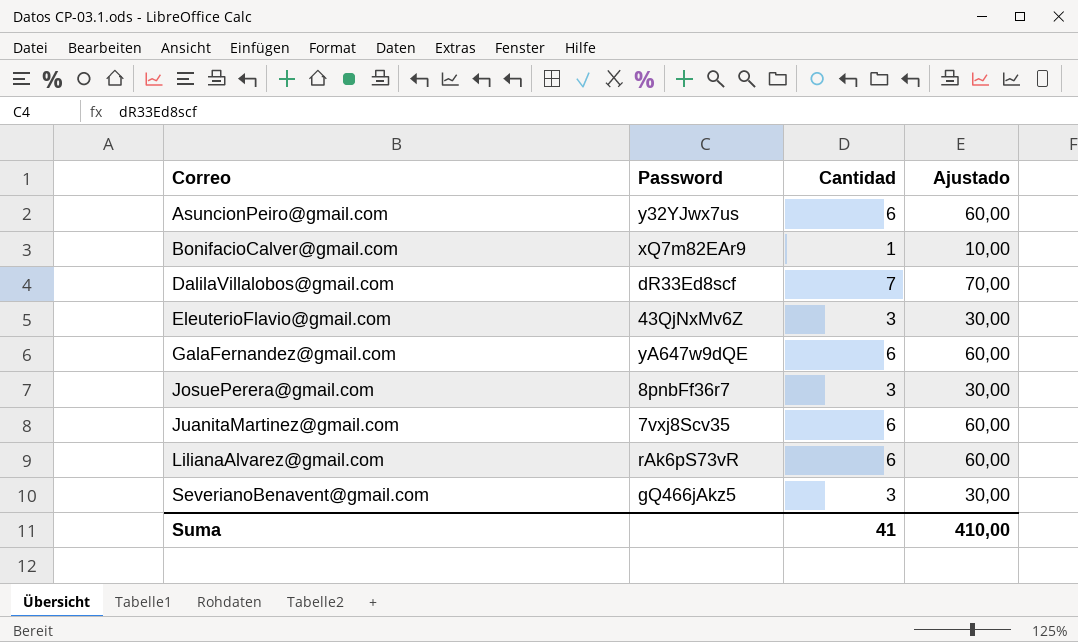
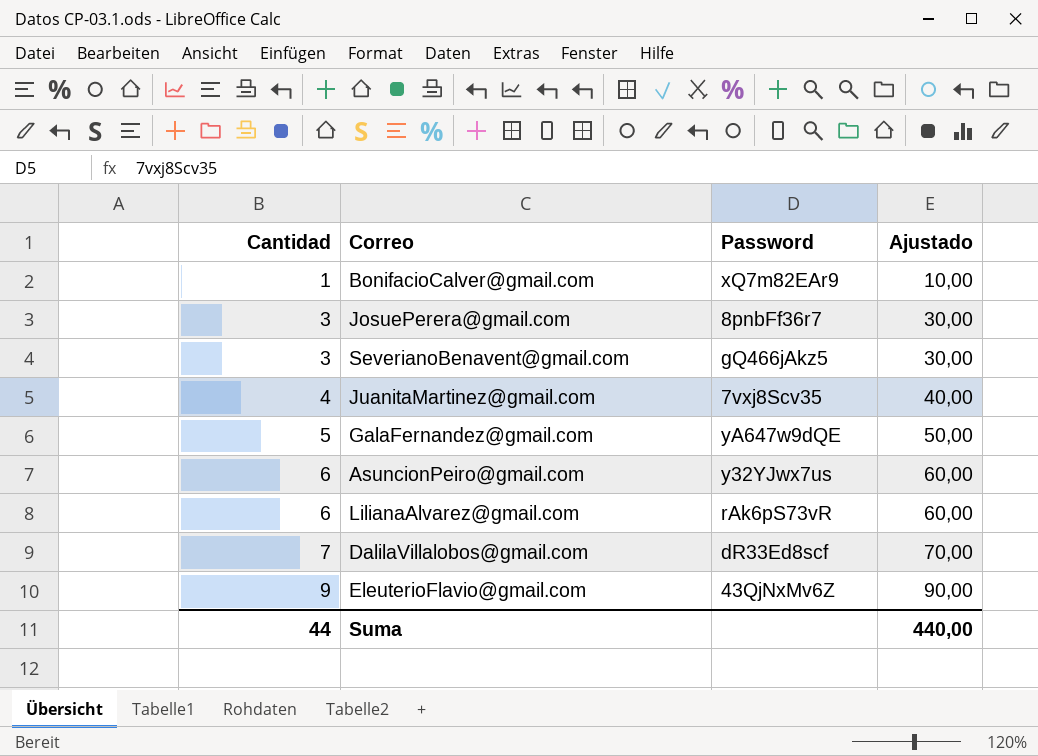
row order: Correo ascending -> Cantidad ascending
column Cantidad | position: 3 -> 1
JuanitaMartinez@gmail.com | Cantidad: 6 -> 4
JuanitaMartinez@gmail.com | Ajustado: 60,00 -> 40,00
GalaFernandez@gmail.com | Cantidad: 6 -> 5
GalaFernandez@gmail.com | Ajustado: 60,00 -> 50,00
EleuterioFlavio@gmail.com | Cantidad: 3 -> 9
EleuterioFlavio@gmail.com | Ajustado: 30,00 -> 90,00
Suma | Cantidad: 41 -> 44
Suma | Ajustado: 410,00 -> 440,00

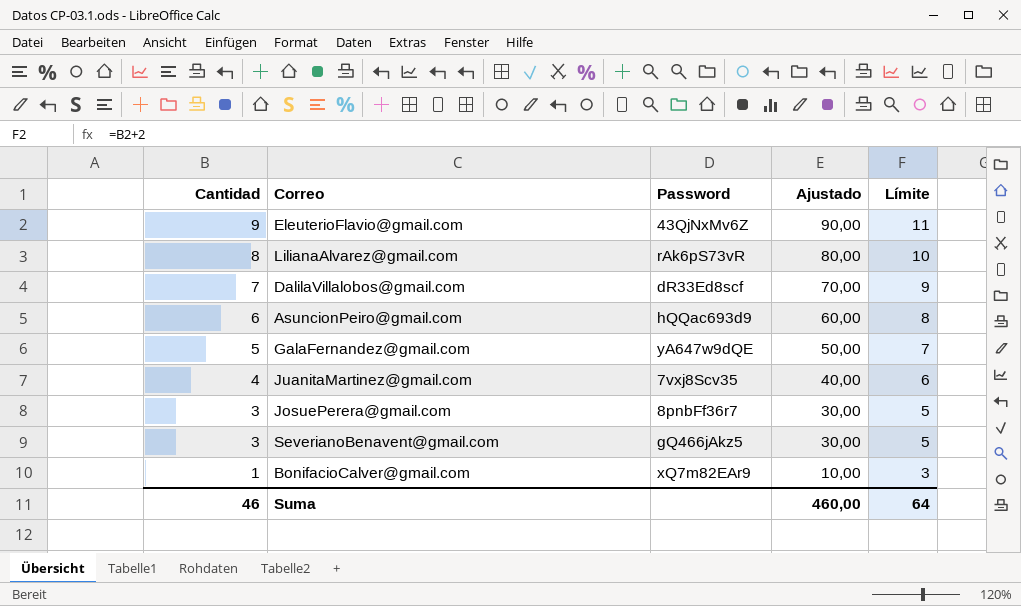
row order: Cantidad ascending -> Cantidad descending
column Límite | formula: none -> [Cantidad] + 2
LilianaAlvarez@gmail.com | Cantidad: 6 -> 8
LilianaAlvarez@gmail.com | Ajustado: 60,00 -> 80,00
AsuncionPeiro@gmail.com | Password: y32YJwx7us -> hQQac693d9
Suma | Cantidad: 44 -> 46
Suma | Ajustado: 440,00 -> 460,00

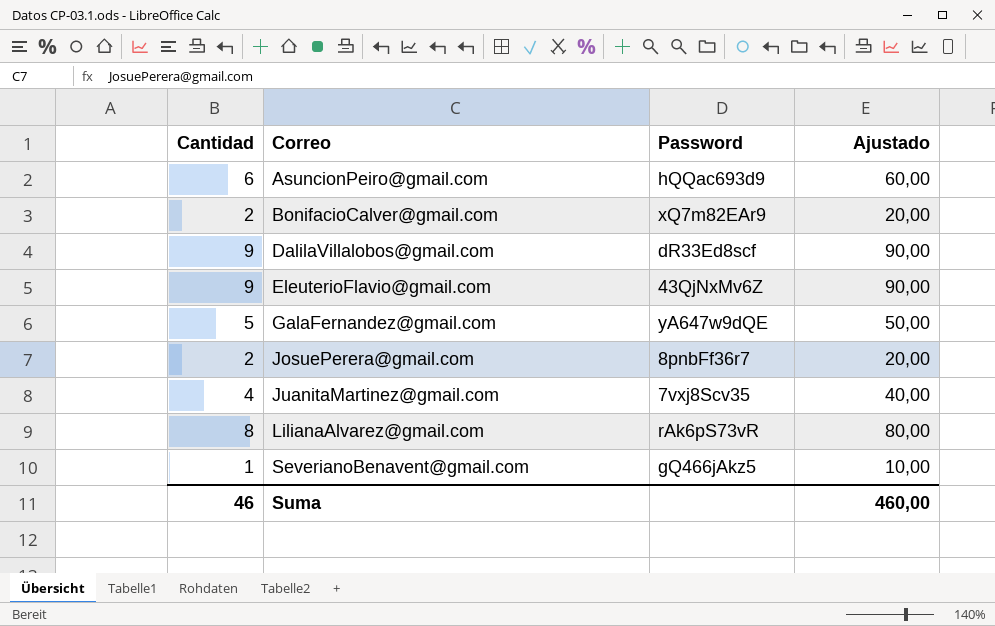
row order: Cantidad descending -> Correo ascending
column Límite | formula: [Cantidad] + 2 -> none
BonifacioCalver@gmail.com | Cantidad: 1 -> 2
BonifacioCalver@gmail.com | Ajustado: 10,00 -> 20,00
DalilaVillalobos@gmail.com | Cantidad: 7 -> 9
DalilaVillalobos@gmail.com | Ajustado: 70,00 -> 90,00
JosuePerera@gmail.com | Cantidad: 3 -> 2
JosuePerera@gmail.com | Ajustado: 30,00 -> 20,00
SeverianoBenavent@gmail.com | Cantidad: 3 -> 1
SeverianoBenavent@gmail.com | Ajustado: 30,00 -> 10,00

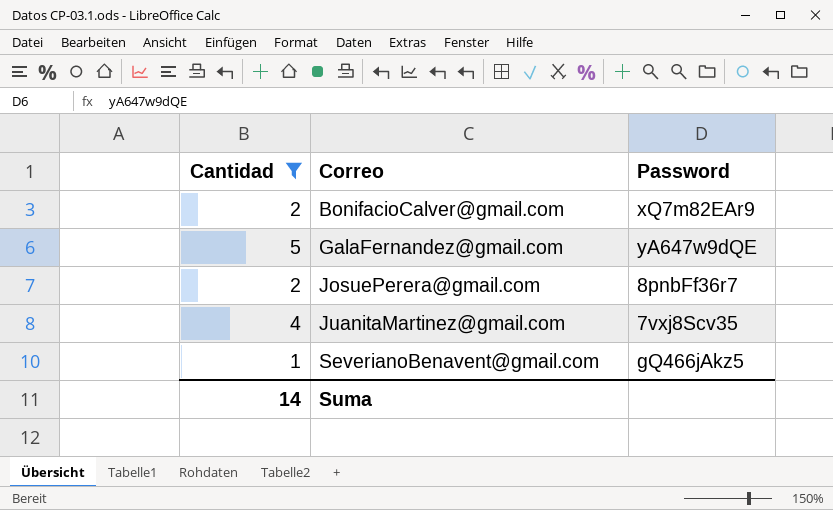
filter: none -> Cantidad <= 5
column Ajustado | formula: [Cantidad] * 10 -> none
Suma | Cantidad: 46 -> 14

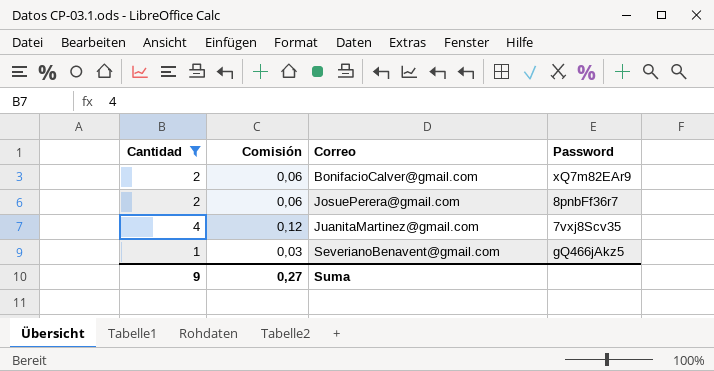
column Comisión | formula: none -> [Cantidad] * 0,03
row GalaFernandez@gmail.com: 5 | yA647w9dQE -> none
Suma | Cantidad: 14 -> 9

